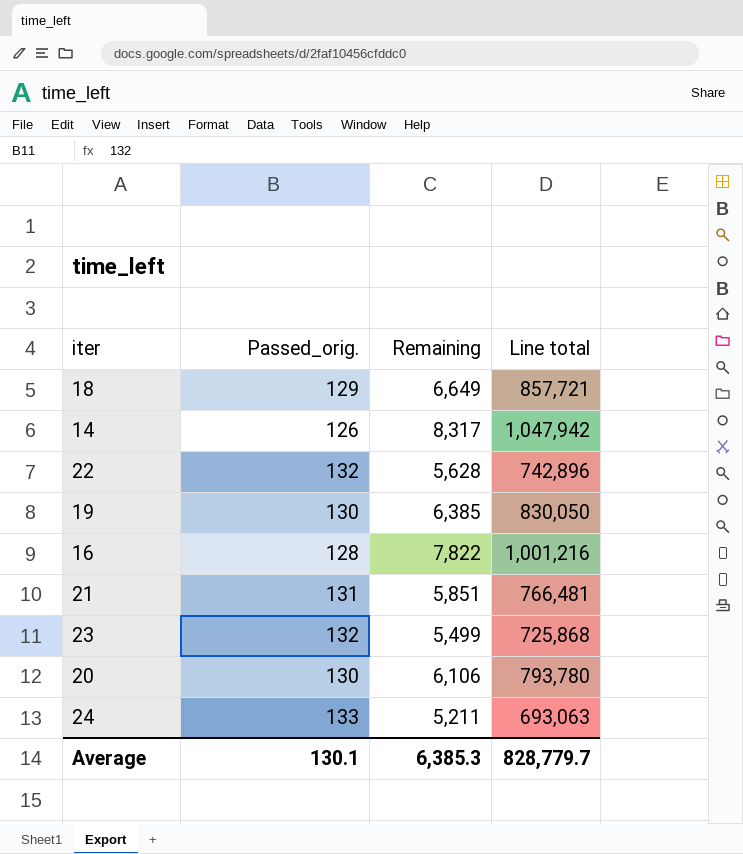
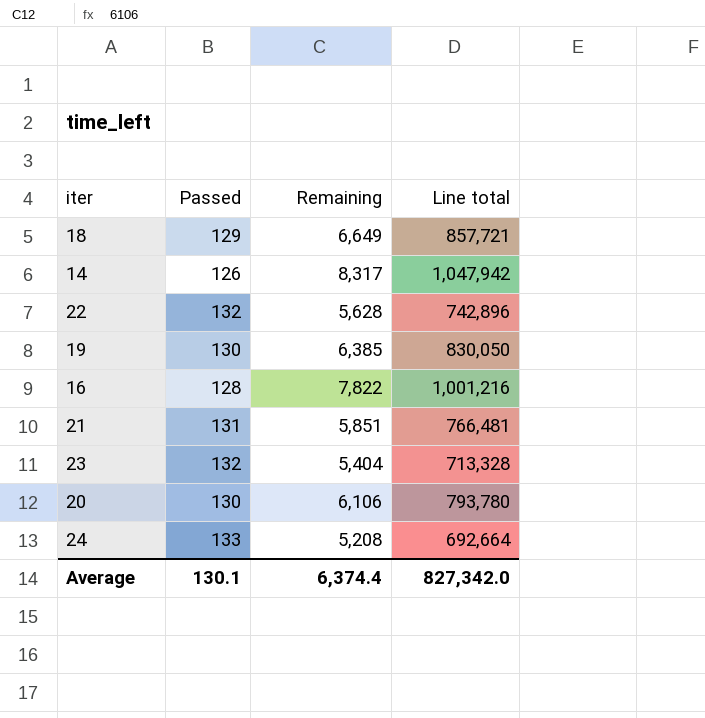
column name: Passed_orig. -> Passed
23 | Remaining: 5,499 -> 5,404
23 | Line total: 725,868 -> 713,328
24 | Remaining: 5,211 -> 5,208
24 | Line total: 693,063 -> 692,664
Average | Remaining: 6,385.3 -> 6,374.4
Average | Line total: 828,779.7 -> 827,342.0

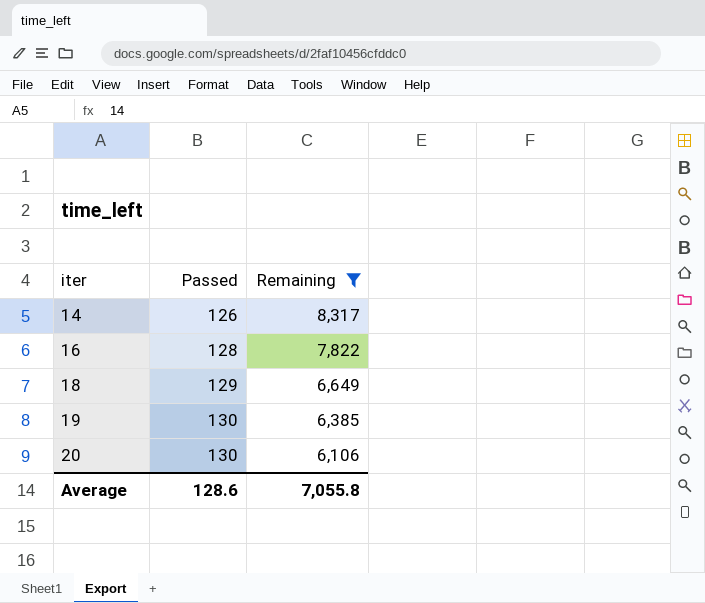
filter: none -> Remaining >= 6,106
row order: none -> iter ascending
column Line total | formula: [Passed] * [Remaining] -> none
Average | Passed: 130.1 -> 128.6
Average | Remaining: 6,374.4 -> 7,055.8

